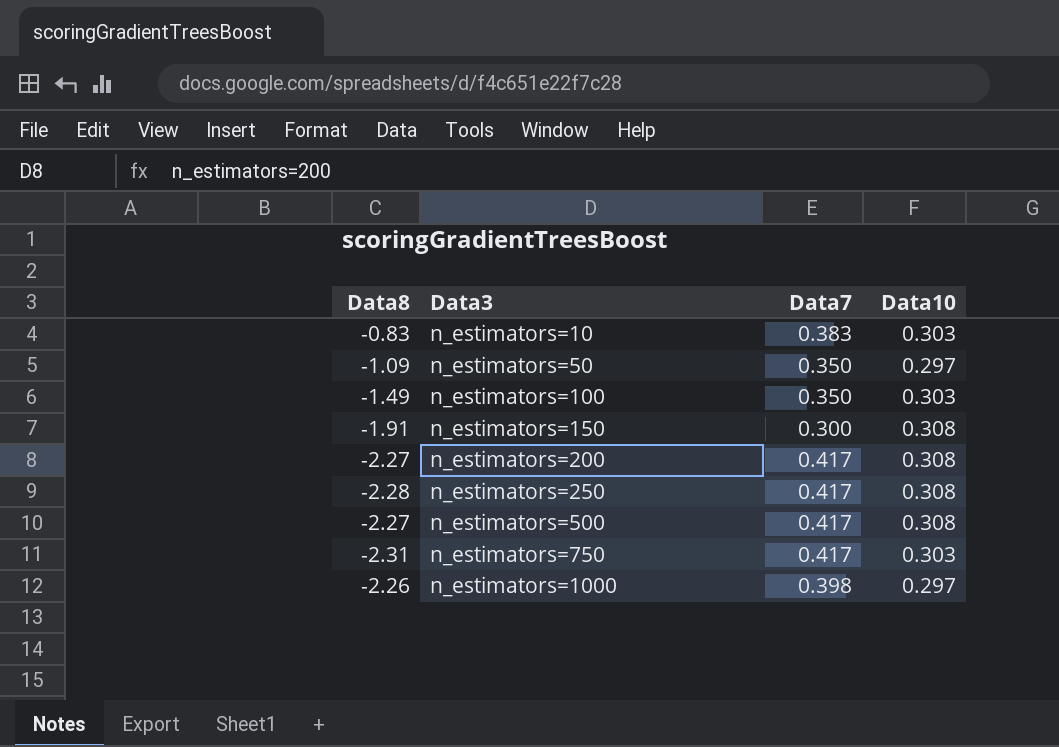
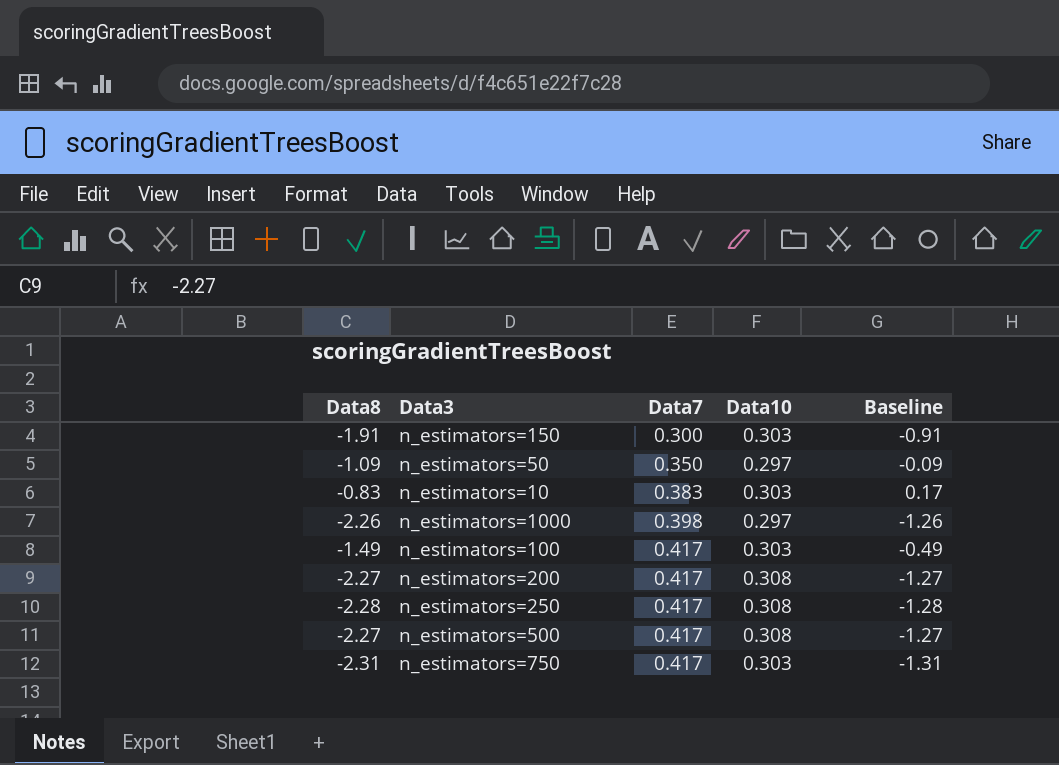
row order: Data3 ascending -> Data7 ascending
column Baseline | formula: none -> [Data8] + 1
n_estimators=150 | Data10: 0.308 -> 0.303
n_estimators=100 | Data7: 0.350 -> 0.417

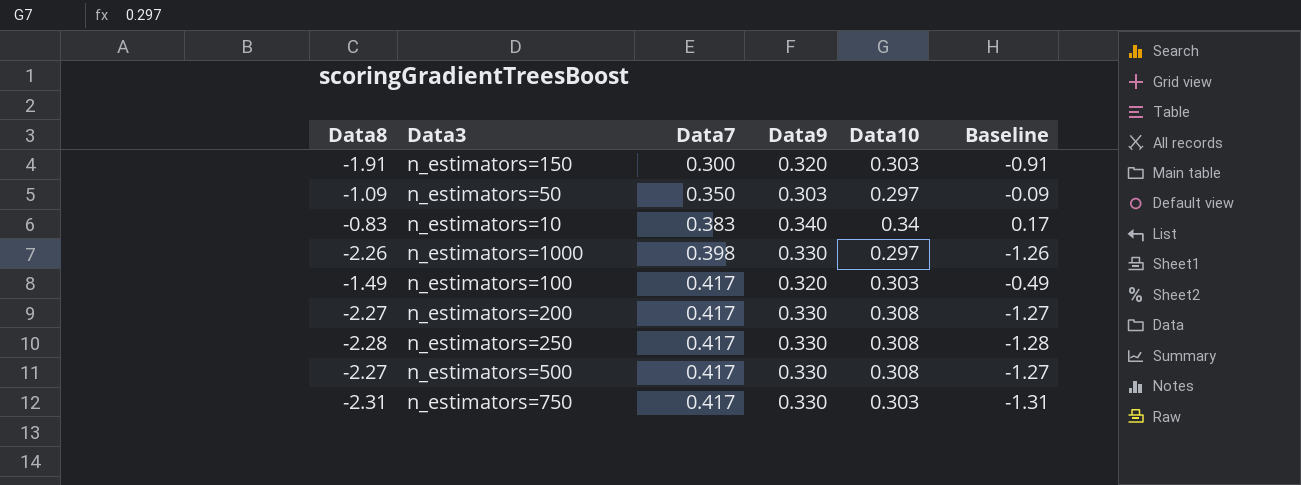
column Data9 | position: none -> 4
n_estimators=10 | Data10: 0.303 -> 0.34

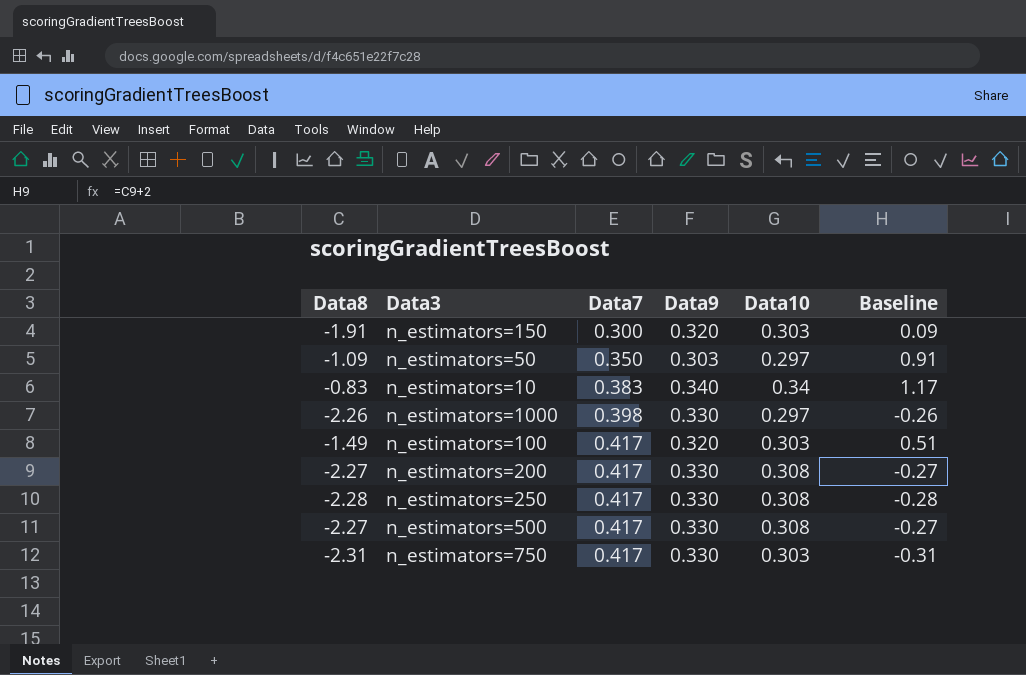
column Baseline | formula: [Data8] + 1 -> [Data8] + 2

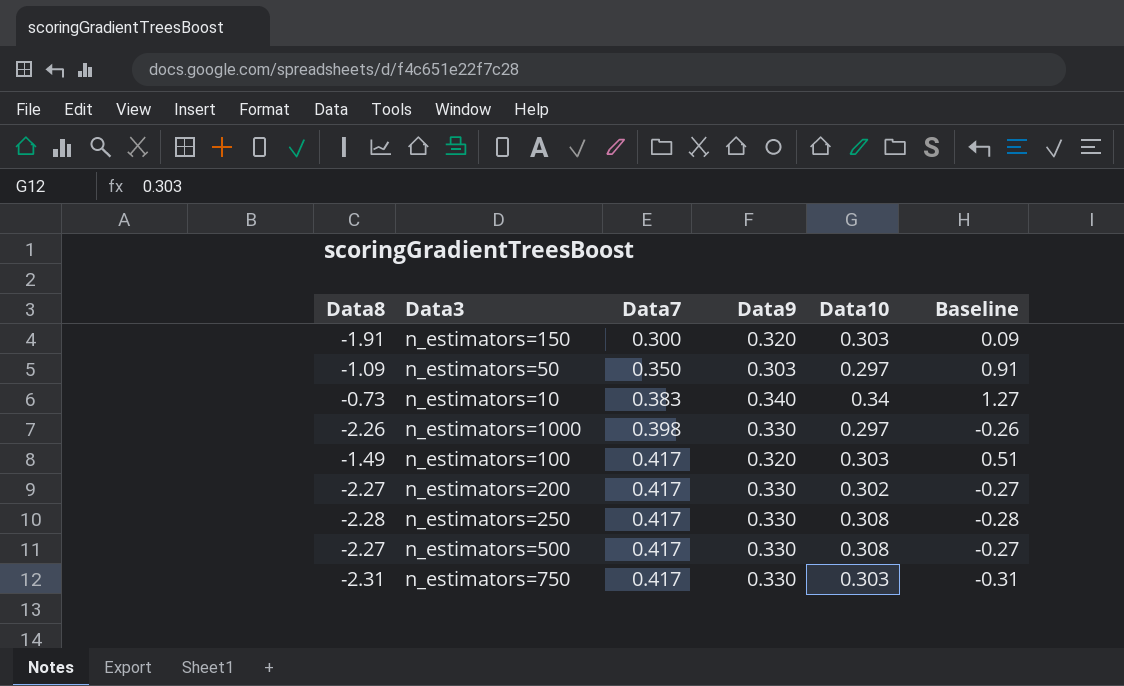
n_estimators=10 | Data8: -0.83 -> -0.73
n_estimators=10 | Baseline: 1.17 -> 1.27
n_estimators=200 | Data10: 0.308 -> 0.302

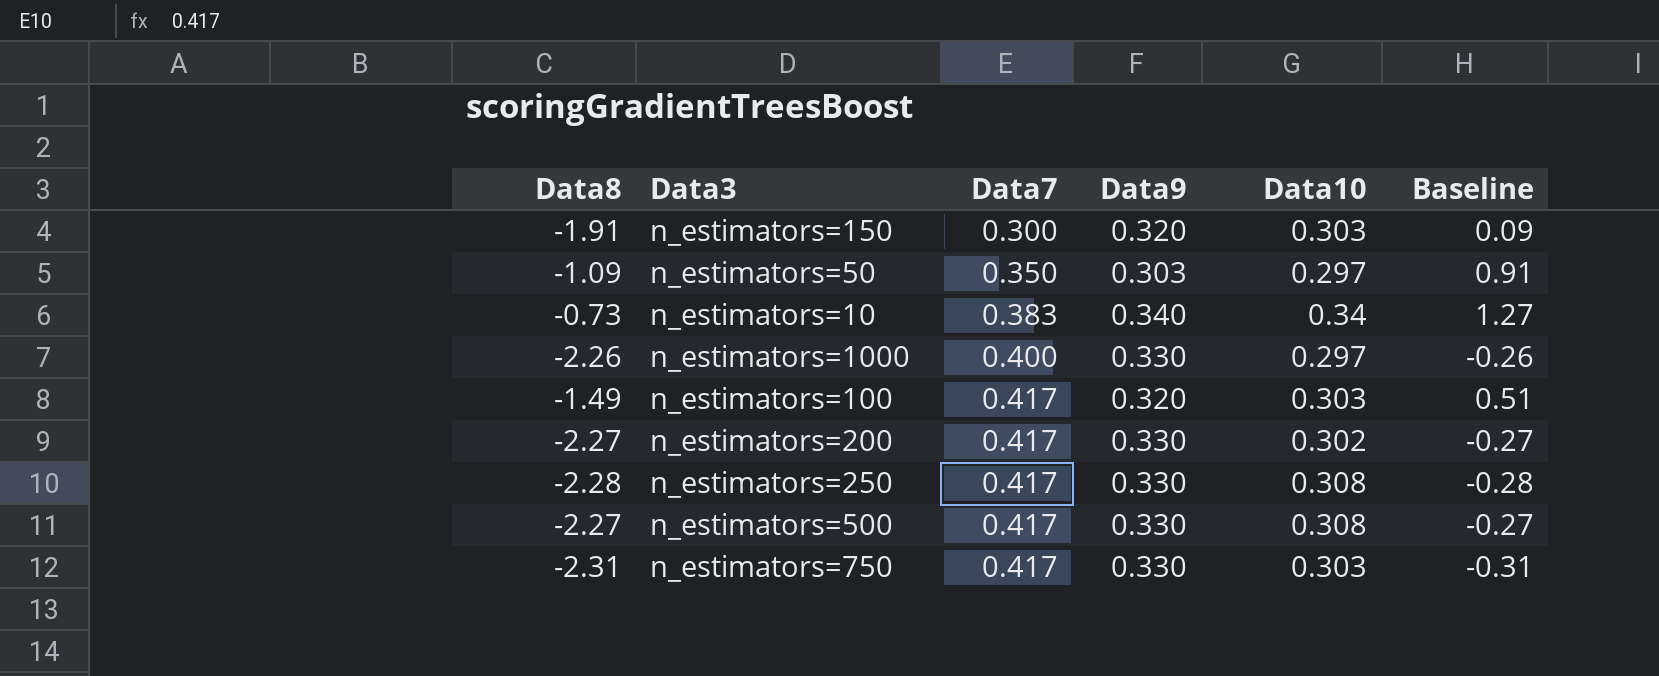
n_estimators=1000 | Data7: 0.398 -> 0.400

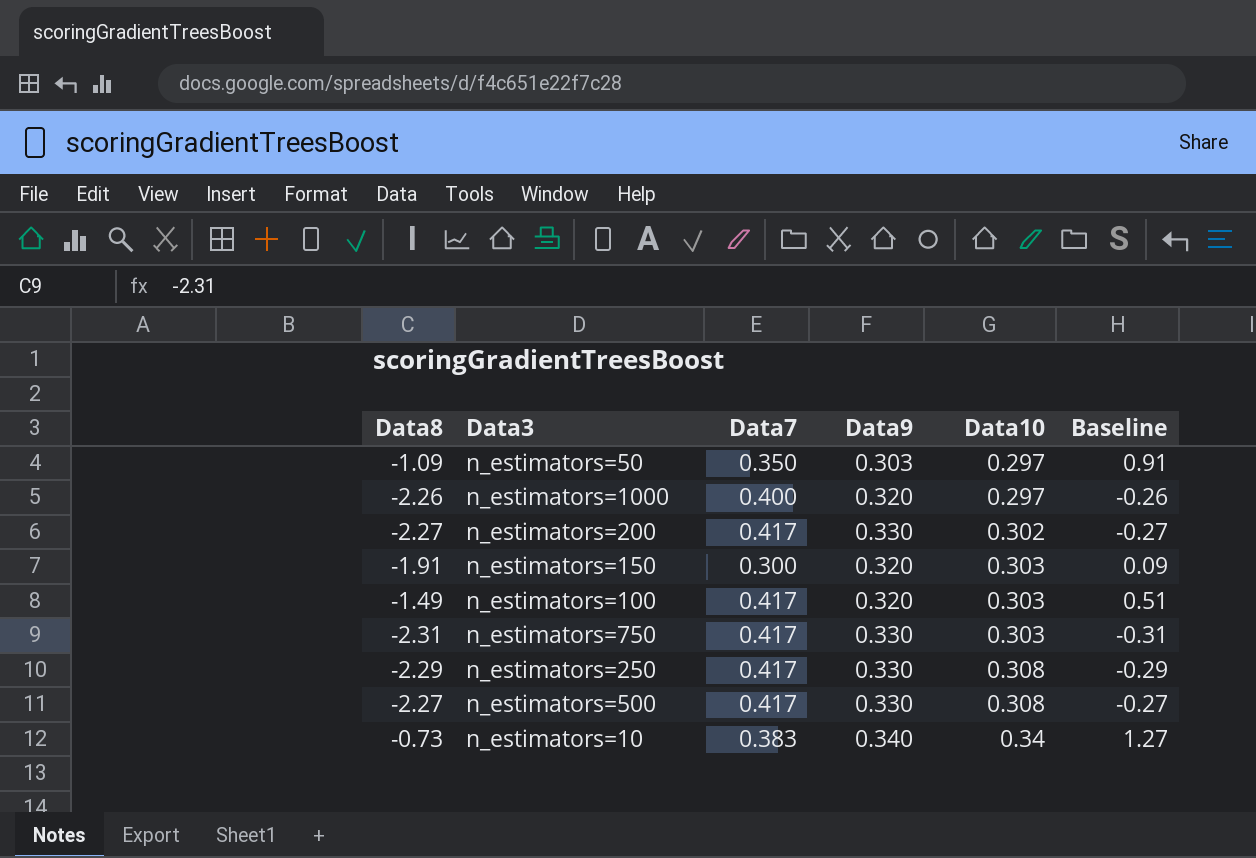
row order: Data7 ascending -> Data10 ascending
n_estimators=1000 | Data9: 0.330 -> 0.320
n_estimators=250 | Data8: -2.28 -> -2.29
n_estimators=250 | Baseline: -0.28 -> -0.29

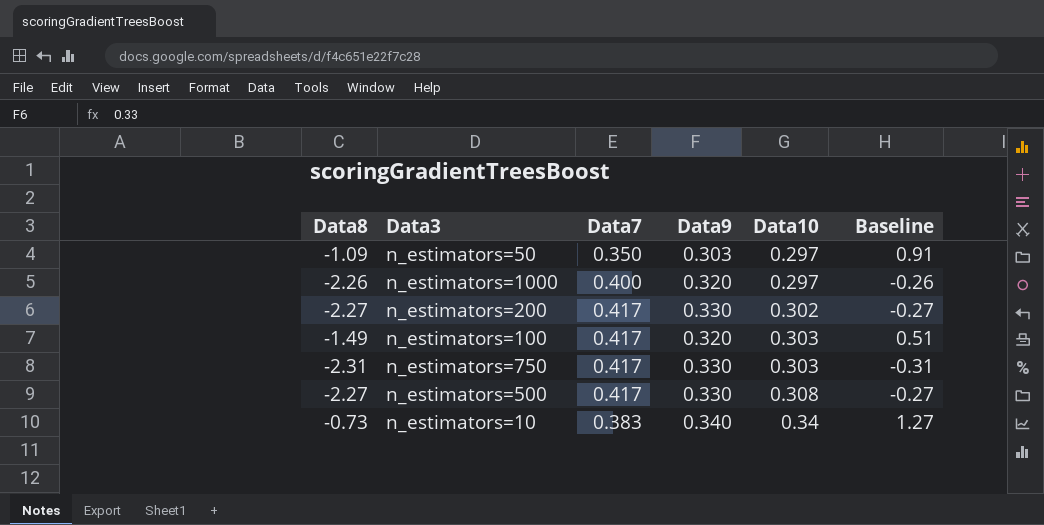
row n_estimators=150: -1.91 | 0.300 | 0.320 | 0.303 | 0.09 -> none
row n_estimators=250: -2.29 | 0.417 | 0.330 | 0.308 | -0.29 -> none

